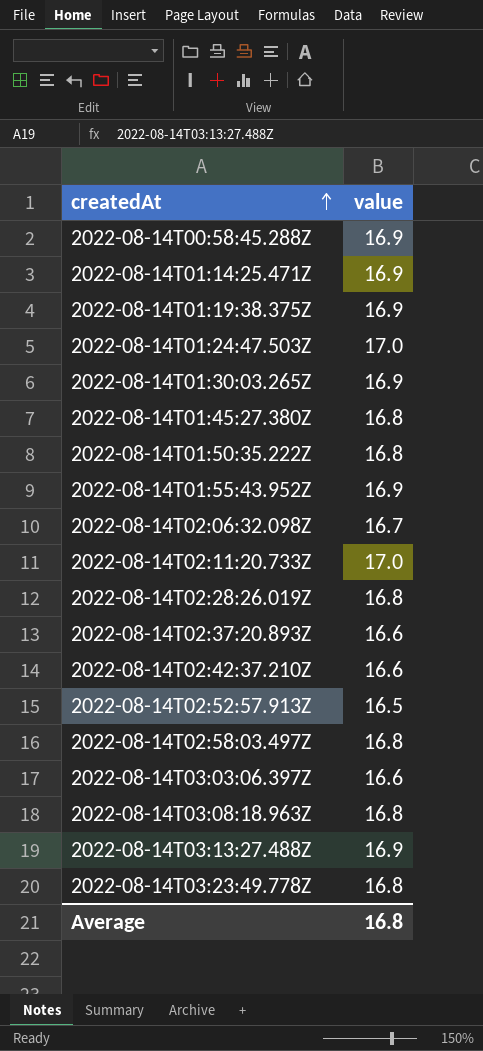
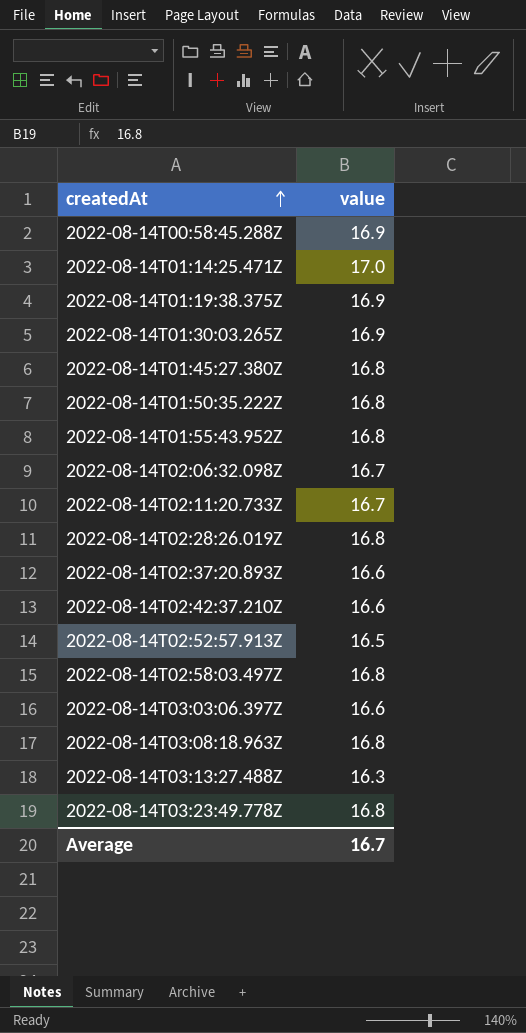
row 2022-08-14T01:24:47.503Z: 17.0 -> none
2022-08-14T01:14:25.471Z | value: 16.9 -> 17.0
2022-08-14T01:55:43.952Z | value: 16.9 -> 16.8
2022-08-14T02:11:20.733Z | value: 17.0 -> 16.7
2022-08-14T03:13:27.488Z | value: 16.9 -> 16.3
Average | value: 16.8 -> 16.7

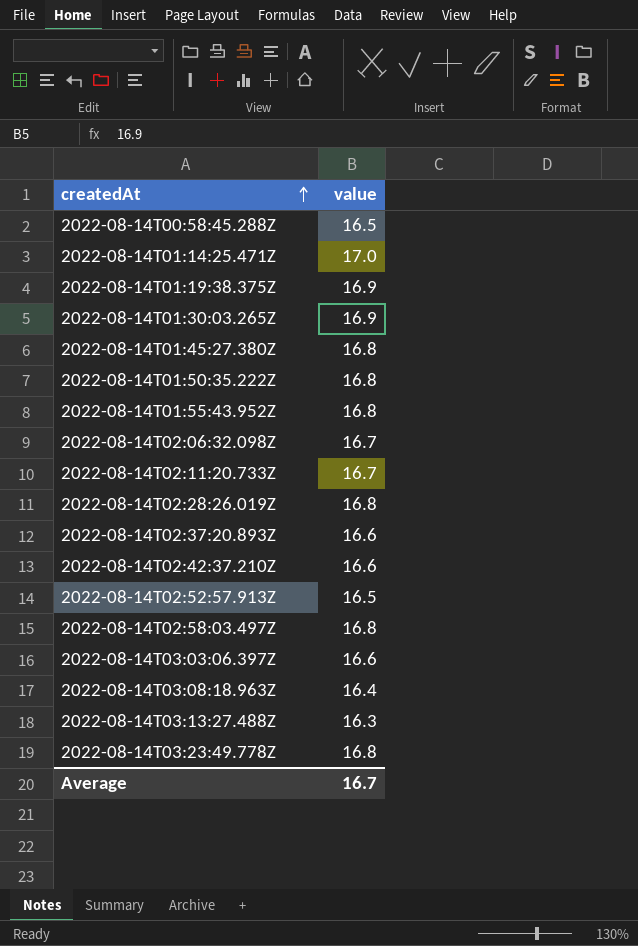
2022-08-14T00:58:45.288Z | value: 16.9 -> 16.5
2022-08-14T03:08:18.963Z | value: 16.8 -> 16.4

